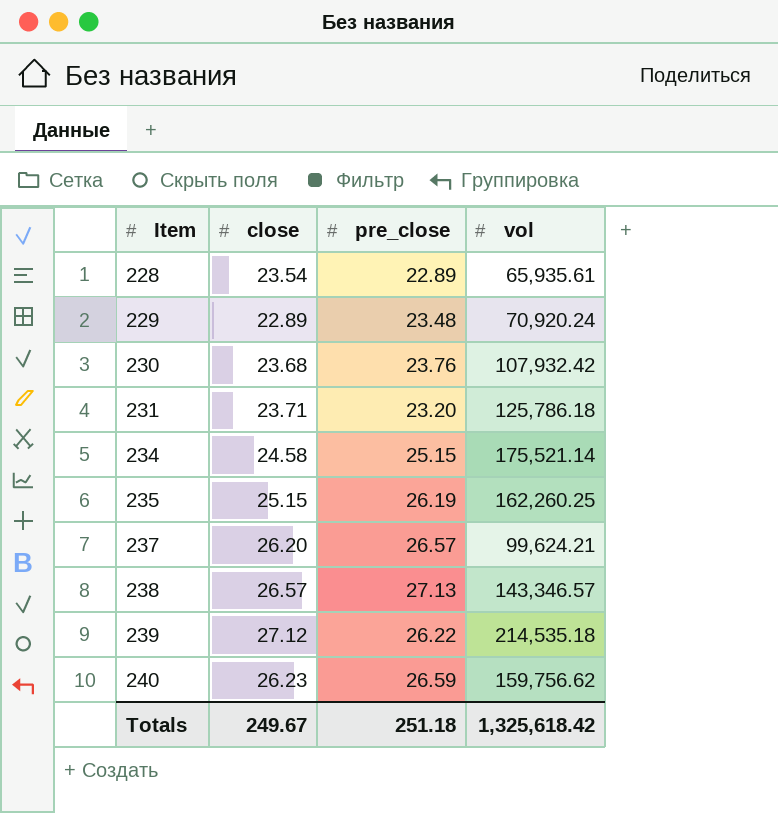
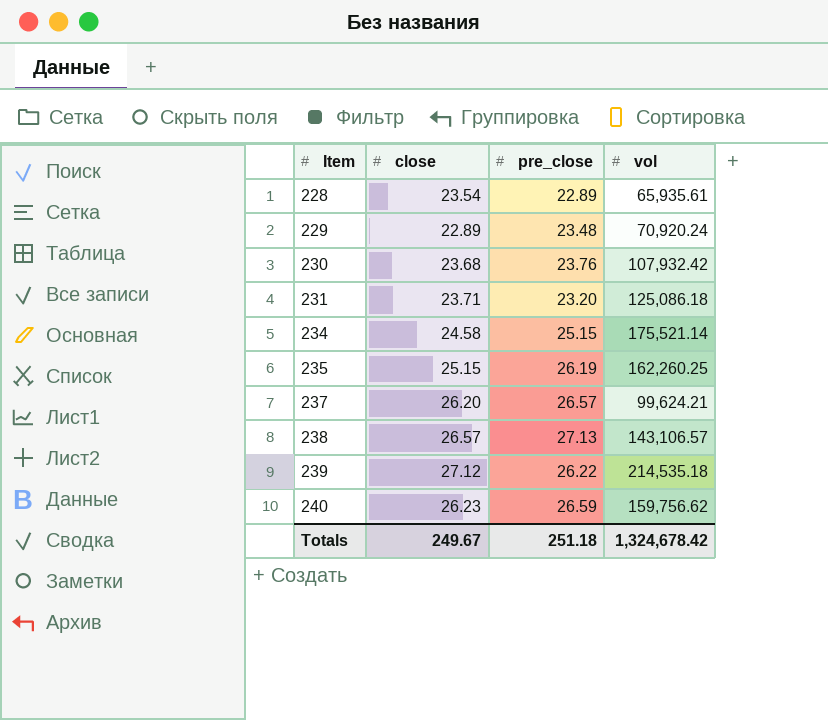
231 | vol: 125,786.18 -> 125,086.18
238 | vol: 143,346.57 -> 143,106.57
Totals | vol: 1,325,618.42 -> 1,324,678.42

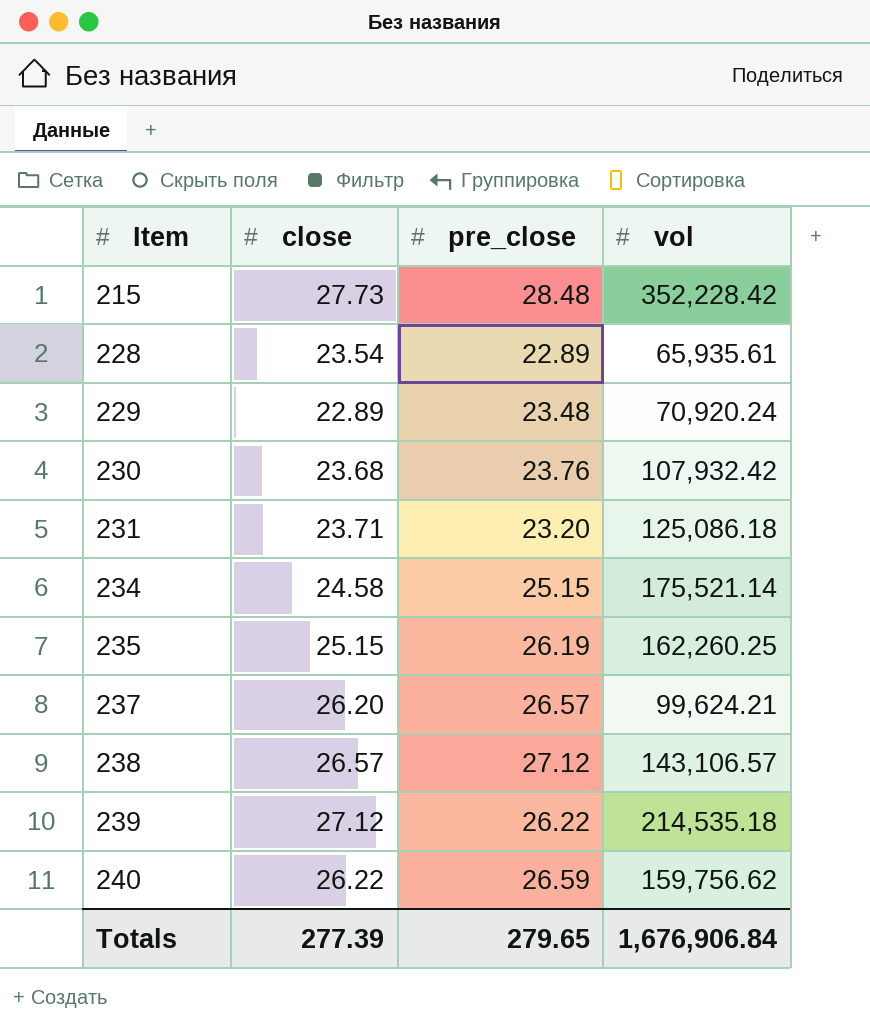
row 215: none -> 27.73 | 28.48 | 352,228.42
238 | pre_close: 27.13 -> 27.12
240 | close: 26.23 -> 26.22
Totals | close: 249.67 -> 277.39
Totals | pre_close: 251.18 -> 279.65
Totals | vol: 1,324,678.42 -> 1,676,906.84

